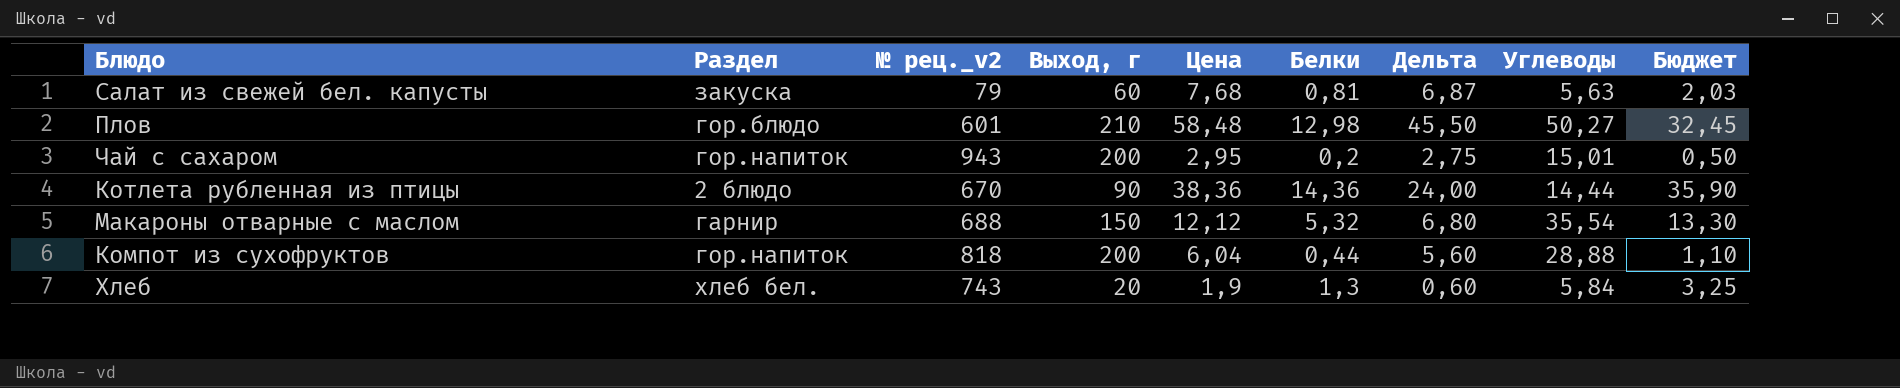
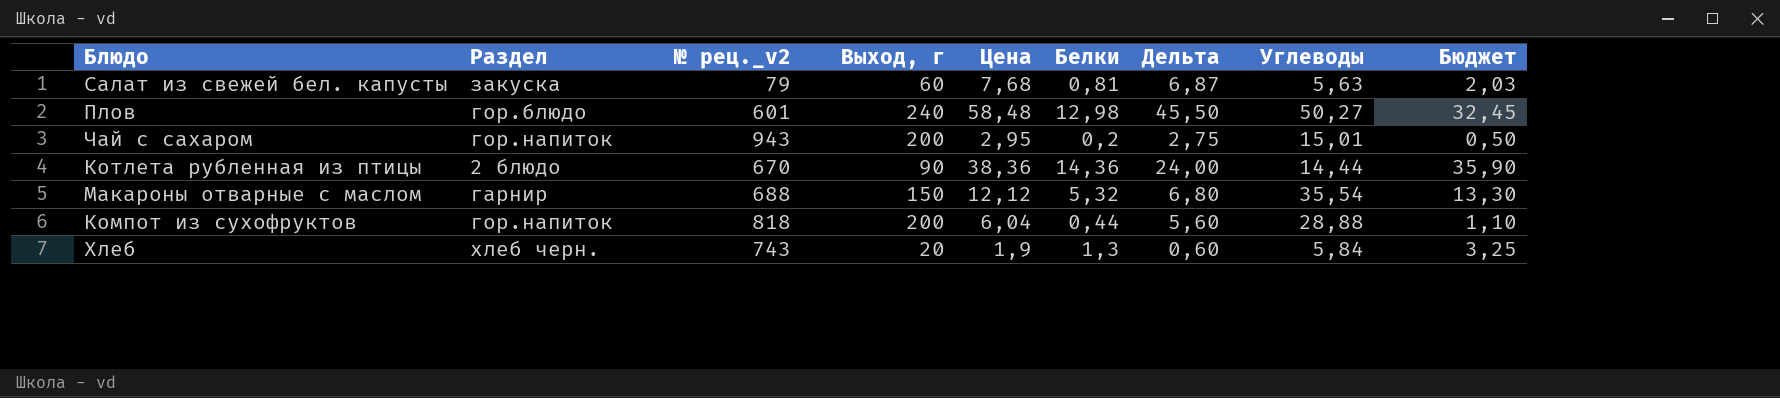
Плов | Выход, г: 210 -> 240
Хлеб | Раздел: хлеб бел. -> хлеб черн.

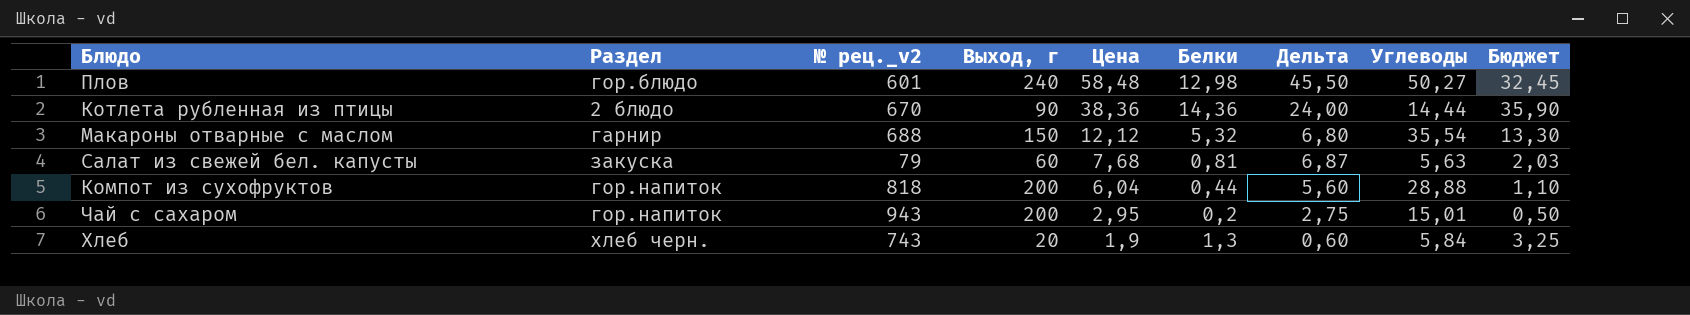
row order: none -> Цена descending

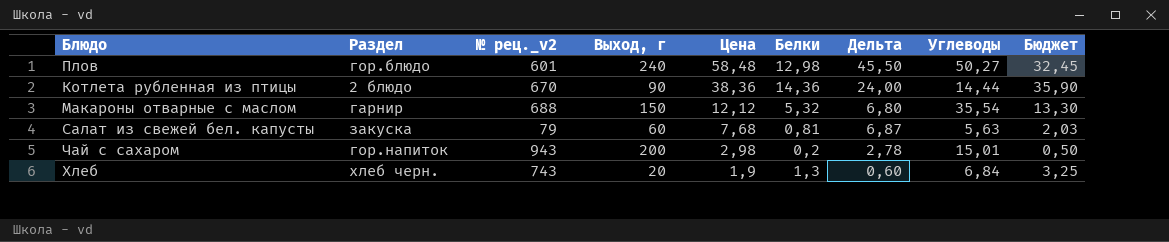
row Компот из сухофруктов: гор.напиток | 818 | 200 | 6,04 | 0,44 | 5,60 | 28,88 | 1,10 -> none
Чай с сахаром | Цена: 2,95 -> 2,98
Чай с сахаром | Дельта: 2,75 -> 2,78
Хлеб | Углеводы: 5,84 -> 6,84

